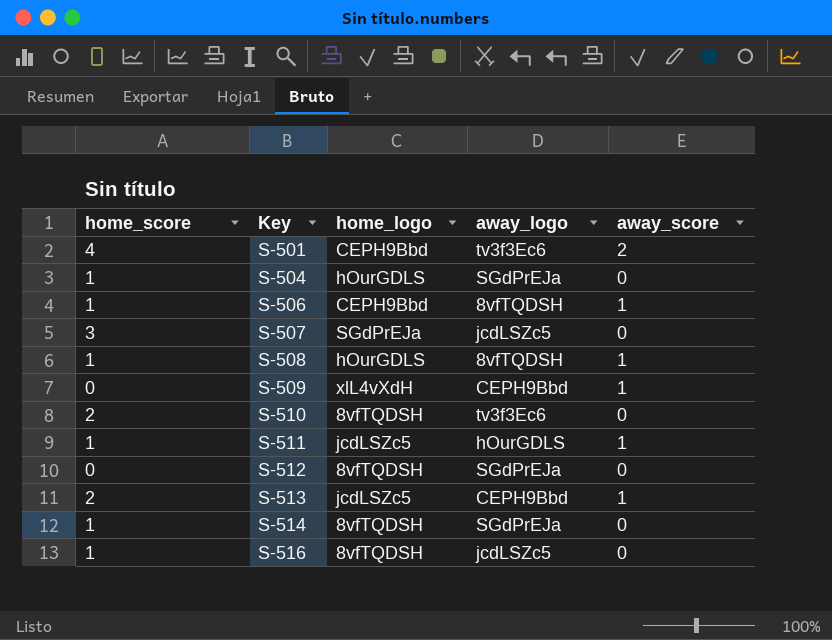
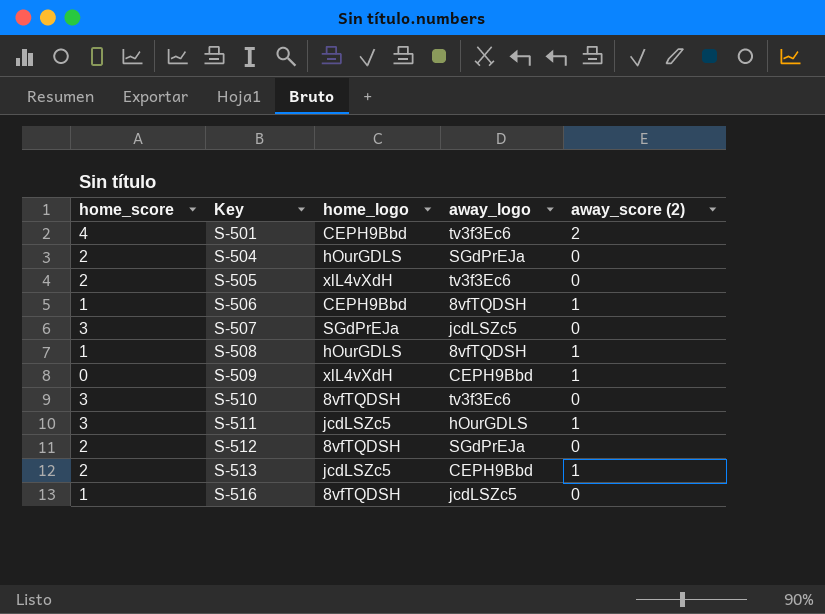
column name: away_score -> away_score (2)
row S-514: 1 | 8vfTQDSH | SGdPrEJa | 0 -> none
S-504 | home_score: 1 -> 2
row S-505: none -> 2 | xlL4vXdH | tv3f3Ec6 | 0
S-510 | home_score: 2 -> 3
S-511 | home_score: 1 -> 3
S-512 | home_score: 0 -> 2

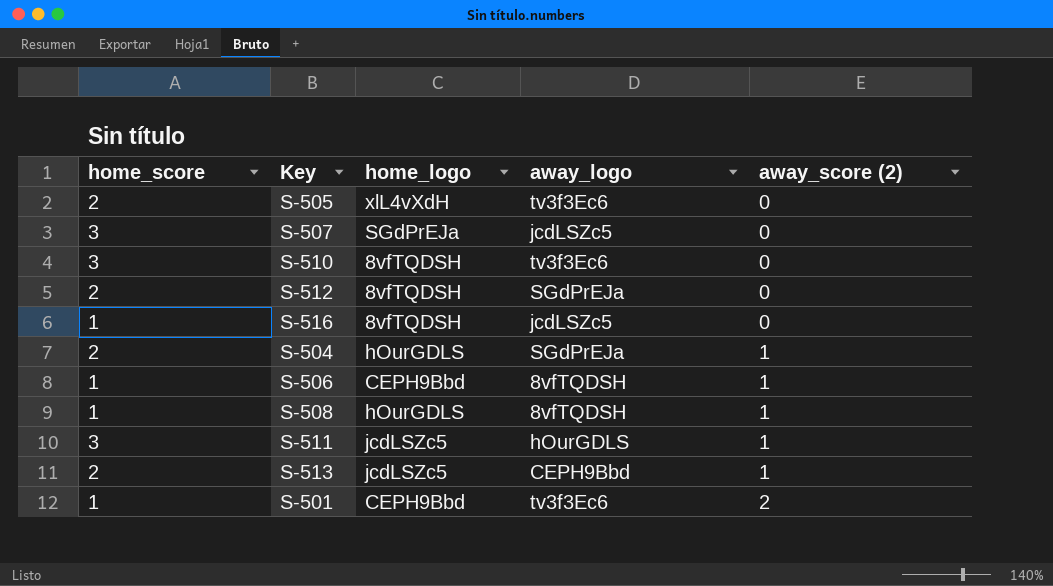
row order: Key ascending -> away_score (2) ascending
row S-509: 0 | xlL4vXdH | CEPH9Bbd | 1 -> none
S-504 | away_score (2): 0 -> 1
S-501 | home_score: 4 -> 1

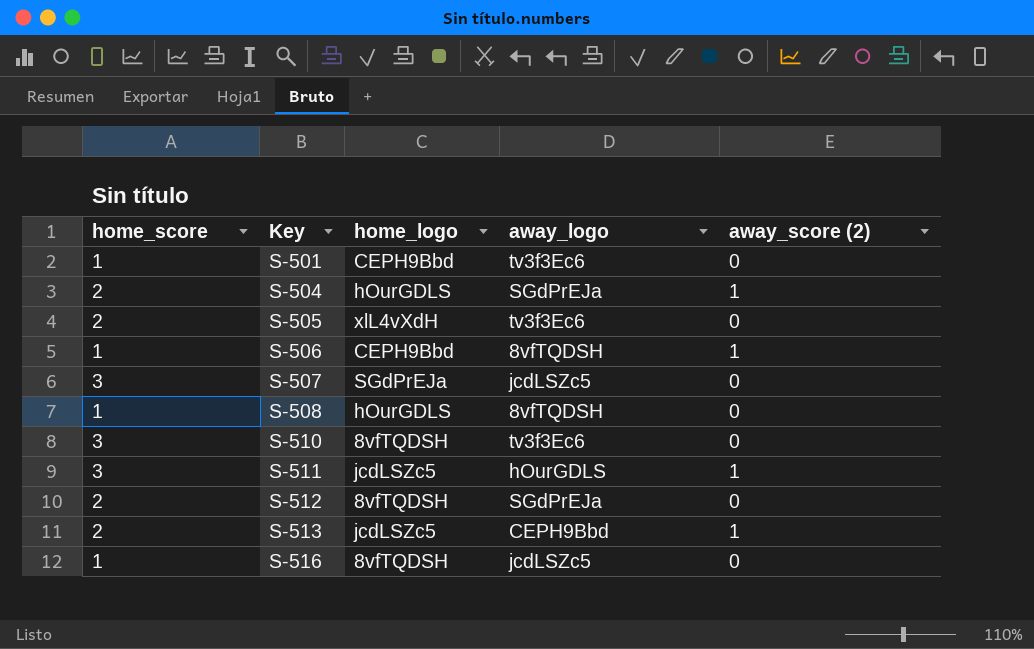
row order: away_score (2) ascending -> Key ascending
S-501 | away_score (2): 2 -> 0
S-508 | away_score (2): 1 -> 0

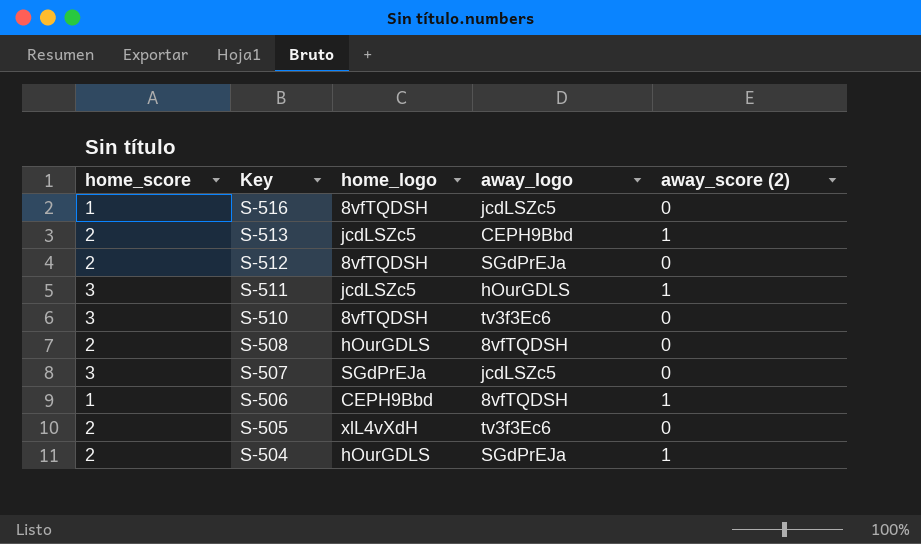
row order: Key ascending -> Key descending
row S-501: 1 | CEPH9Bbd | tv3f3Ec6 | 0 -> none
S-508 | home_score: 1 -> 2

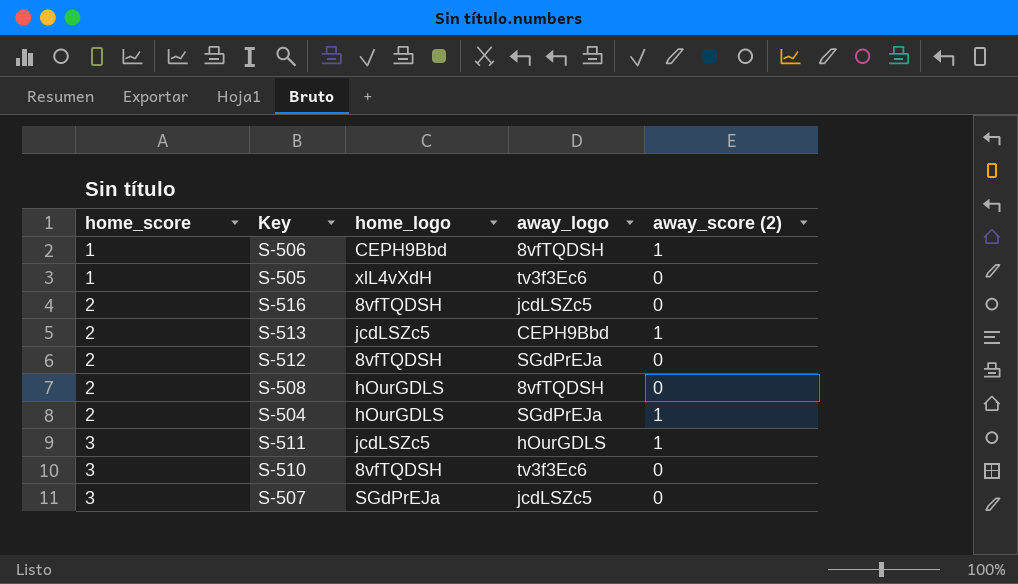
row order: Key descending -> home_score ascending
S-505 | home_score: 2 -> 1
S-516 | home_score: 1 -> 2

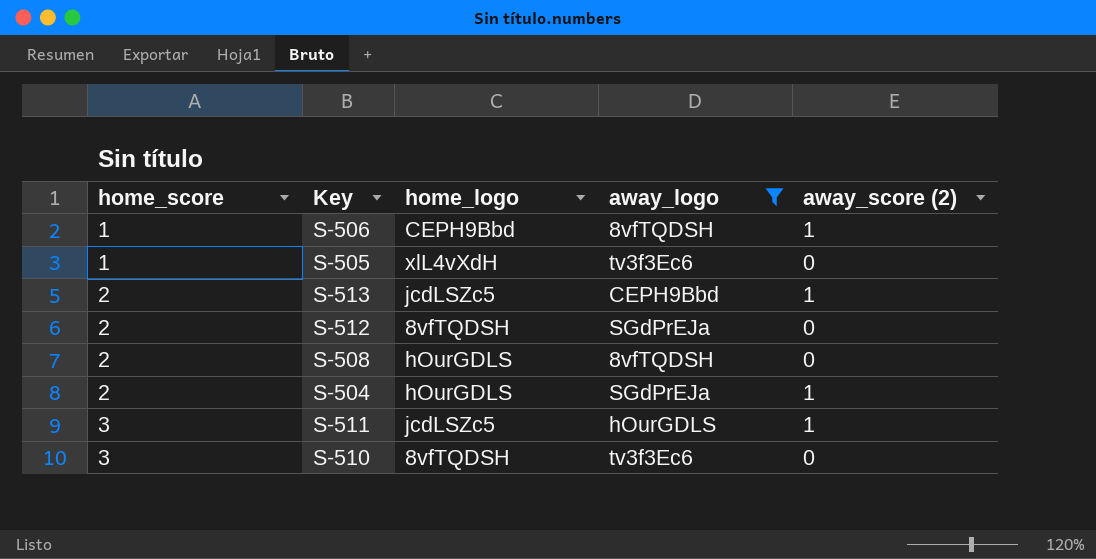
filter: none -> away_logo != jcdLSZc5

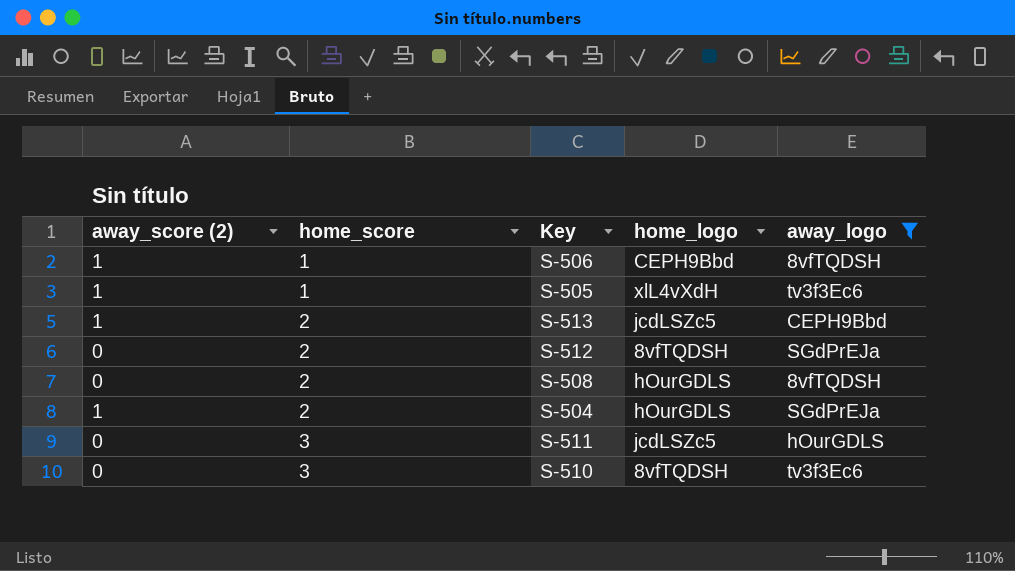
column away_score (2) | position: 5 -> 1
S-505 | away_score (2): 0 -> 1
S-511 | away_score (2): 1 -> 0

